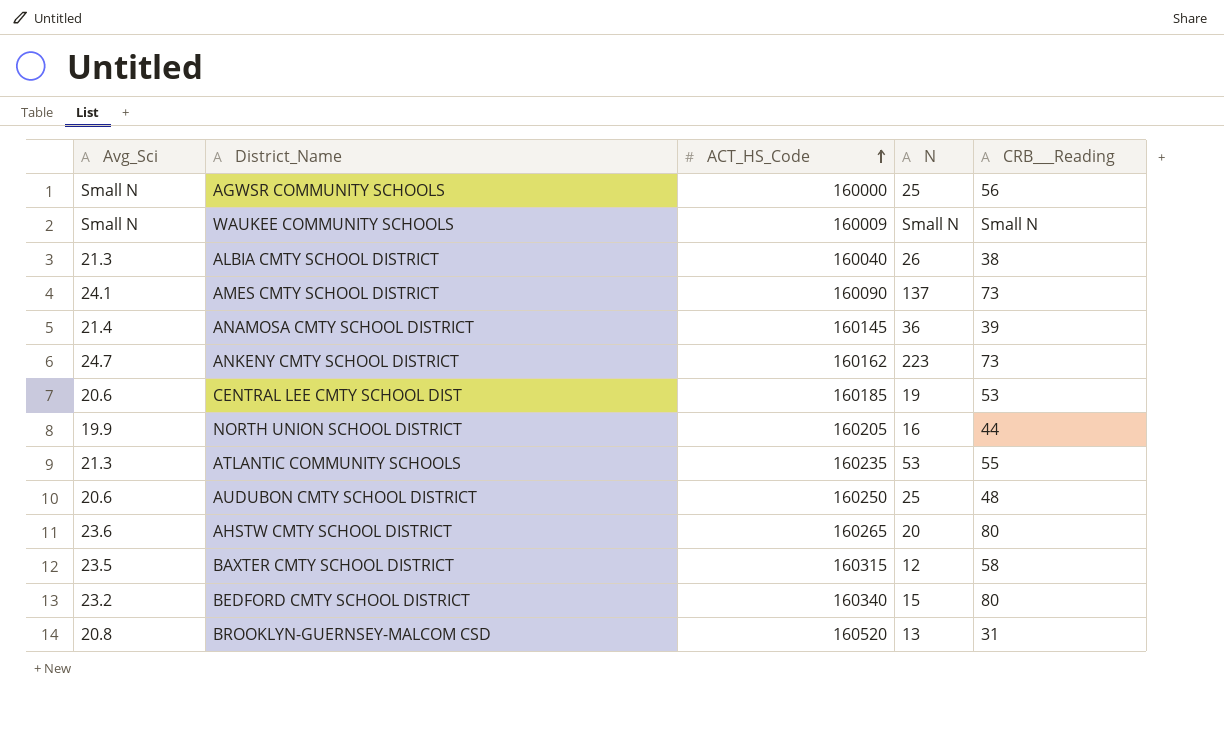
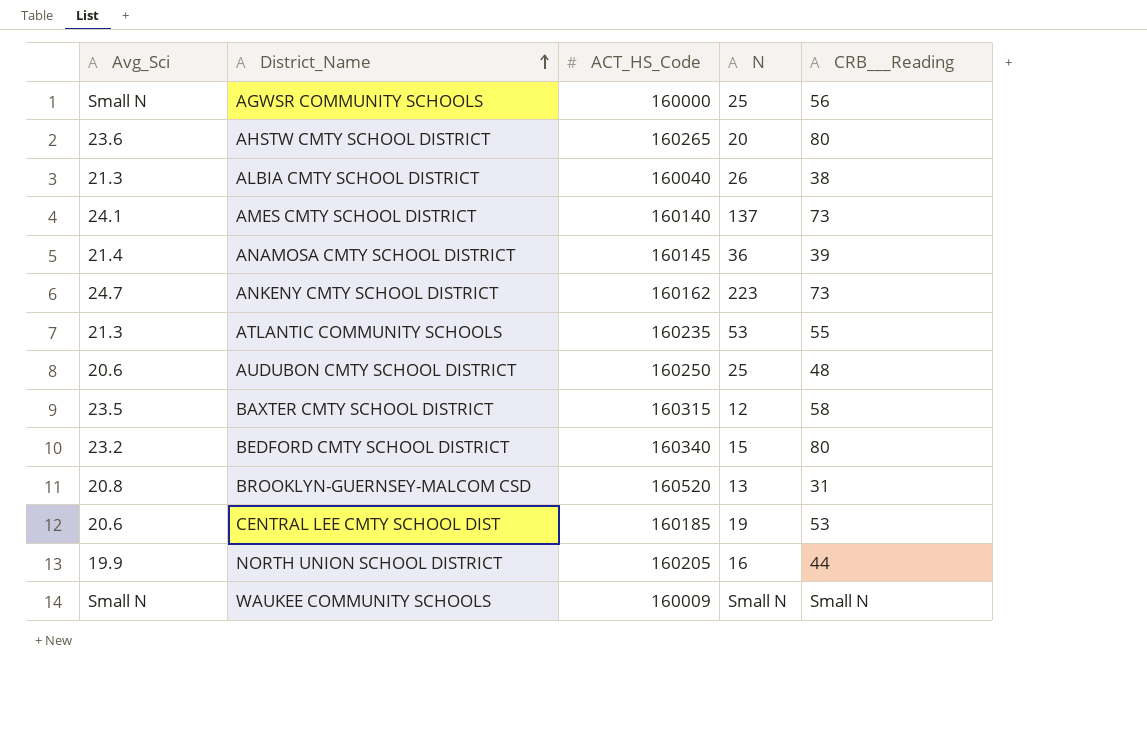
row order: ACT_HS_Code ascending -> District_Name ascending
AMES CMTY SCHOOL DISTRICT | ACT_HS_Code: 160090 -> 160140

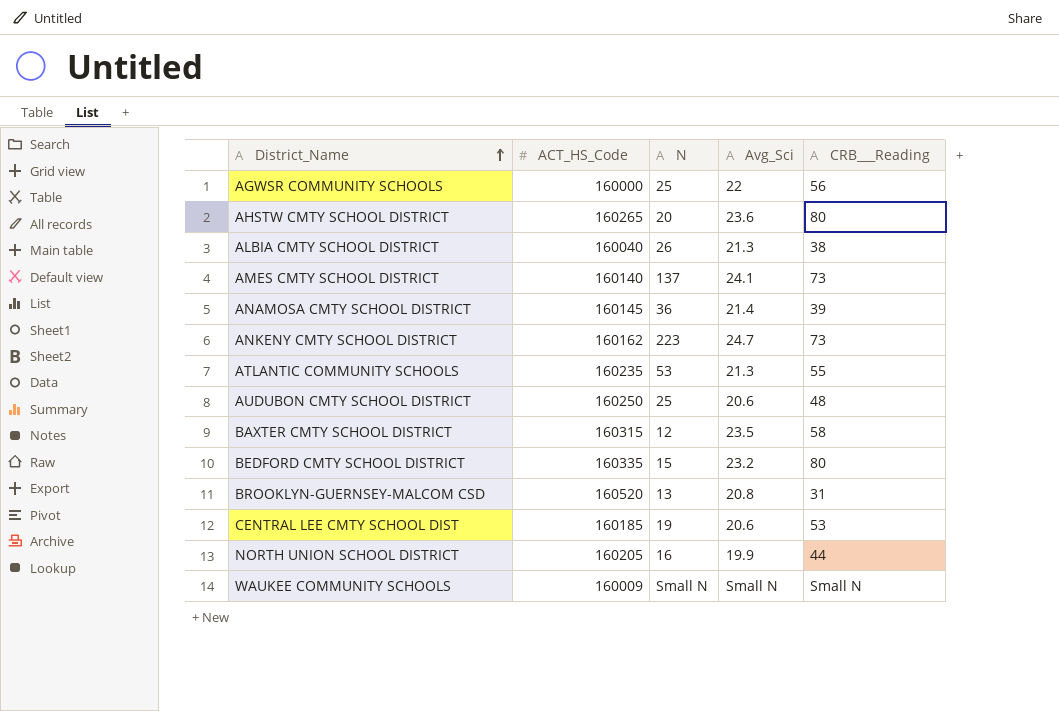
column Avg_Sci | position: 1 -> 4
AGWSR COMMUNITY SCHOOLS | Avg_Sci: Small N -> 22
BEDFORD CMTY SCHOOL DISTRICT | ACT_HS_Code: 160340 -> 160335

